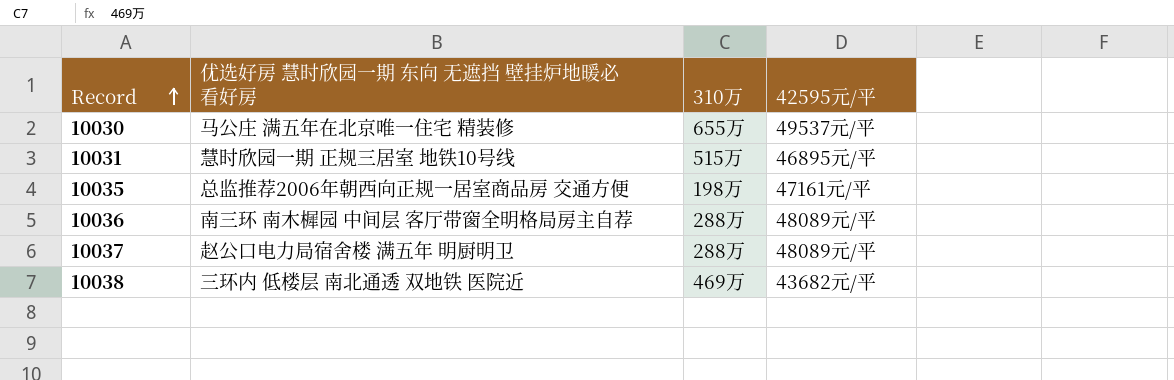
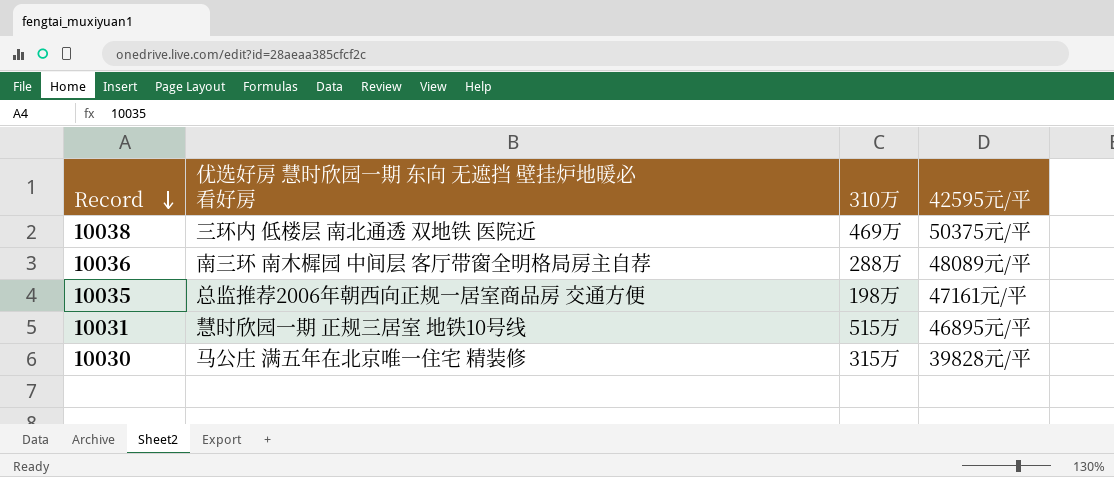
row order: Record ascending -> Record descending
row 10037: 赵公口电力局宿舍楼 满五年 明厨明卫 | 288万 | 48089元/平 -> none
10038 | 42595元/平: 43682元/平 -> 50375元/平
10030 | 310万: 655万 -> 315万
10030 | 42595元/平: 49537元/平 -> 39828元/平

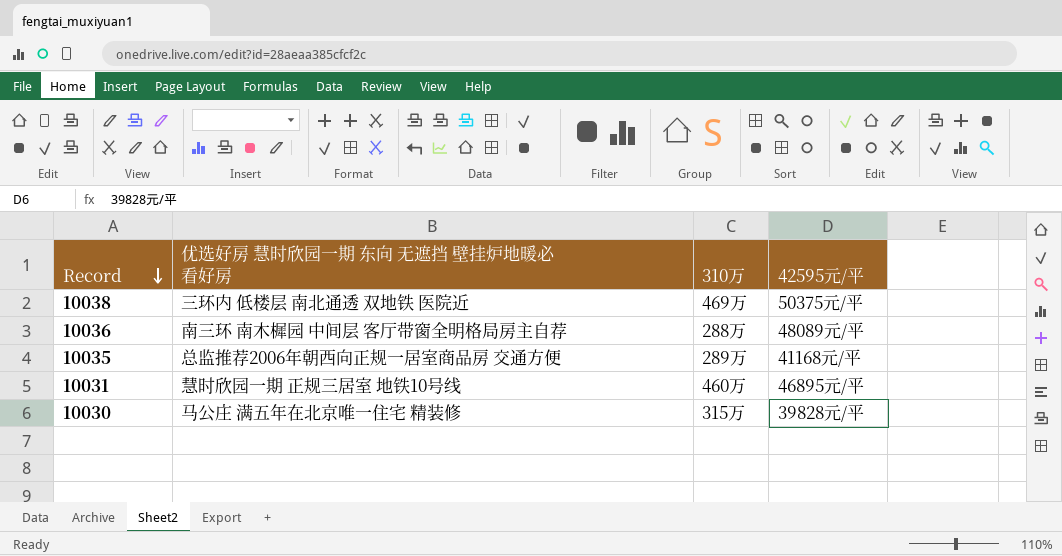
10035 | 310万: 198万 -> 289万
10035 | 42595元/平: 47161元/平 -> 41168元/平
10031 | 310万: 515万 -> 460万

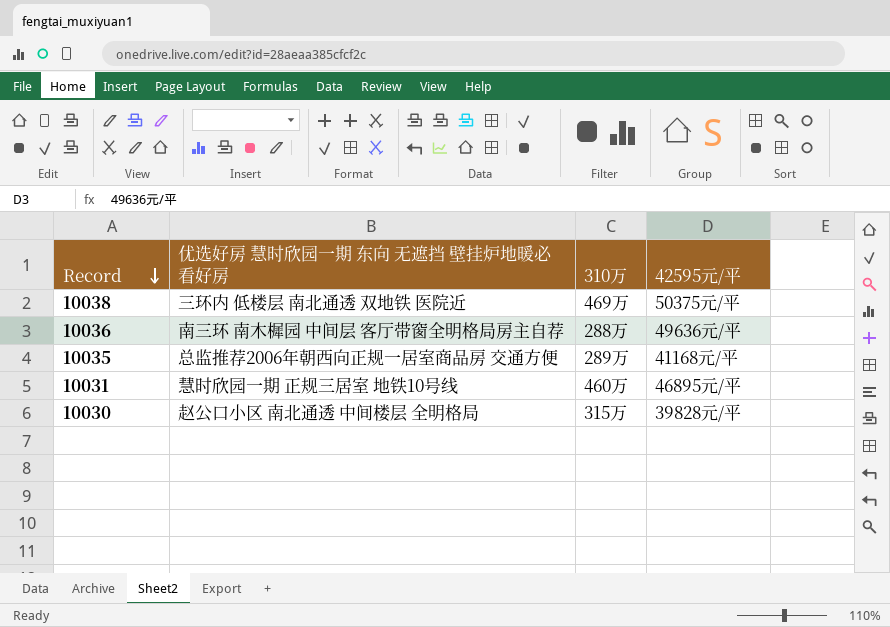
10036 | 42595元/平: 48089元/平 -> 49636元/平
10030 | 优选好房 慧时欣园一期 东向 无遮挡 壁挂炉地暖必看好房: 马公庄 满五年在北京唯一住宅 精装修 -> 赵公口小区 南北通透 中间楼层 全明格局

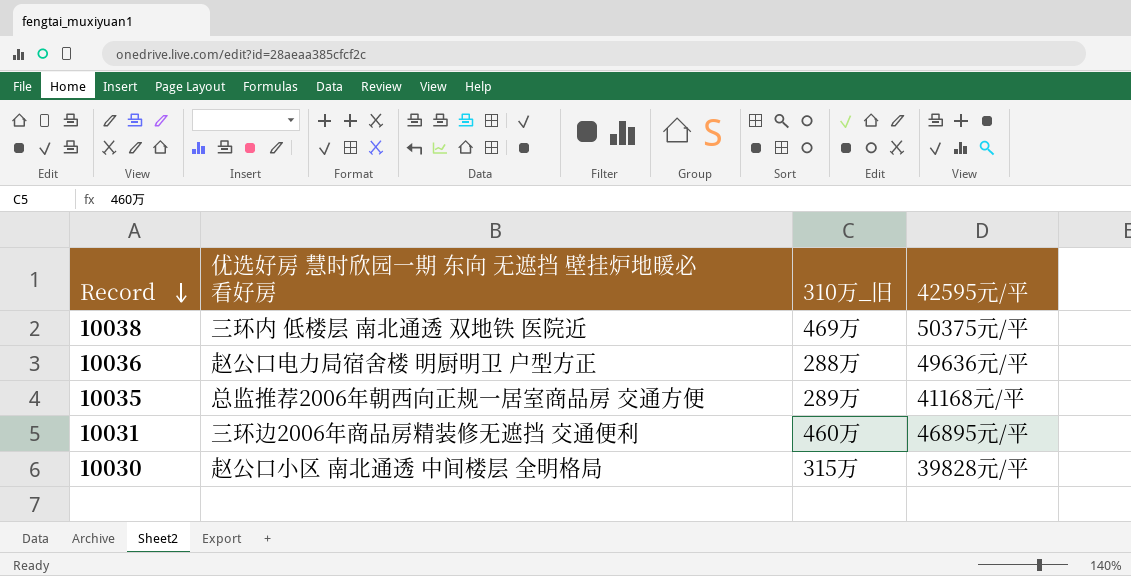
column name: 310万 -> 310万_旧
10036 | 优选好房 慧时欣园一期 东向 无遮挡 壁挂炉地暖必看好房: 南三环 南木樨园 中间层 客厅带窗全明格局房主自荐 -> 赵公口电力局宿舍楼 明厨明卫 户型方正
10031 | 优选好房 慧时欣园一期 东向 无遮挡 壁挂炉地暖必看好房: 慧时欣园一期 正规三居室 地铁10号线 -> 三环边2006年商品房精装修无遮挡 交通便利

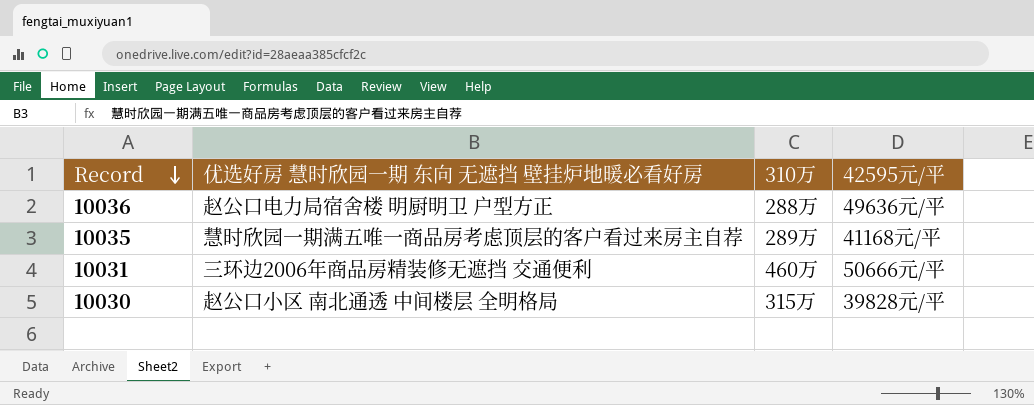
column name: 310万_旧 -> 310万
row 10038: 三环内 低楼层 南北通透 双地铁 医院近 | 469万 | 50375元/平 -> none
10035 | 优选好房 慧时欣园一期 东向 无遮挡 壁挂炉地暖必看好房: 总监推荐2006年朝西向正规一居室商品房 交通方便 -> 慧时欣园一期满五唯一商品房考虑顶层的客户看过来房主自荐
10031 | 42595元/平: 46895元/平 -> 50666元/平

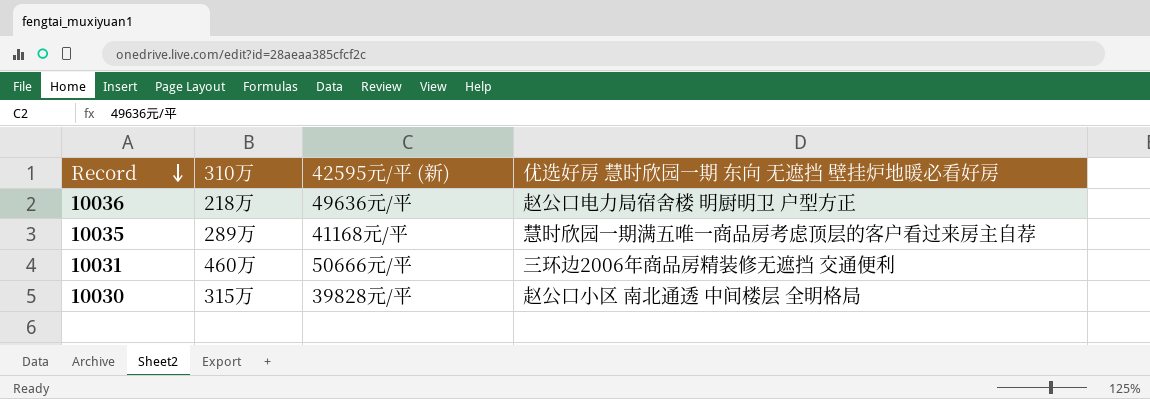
column name: 42595元/平 -> 42595元/平 (新)
column 优选好房 慧时欣园一期 东向 无遮挡 壁挂炉地暖必看好房 | position: 2 -> 4
10036 | 310万: 288万 -> 218万

